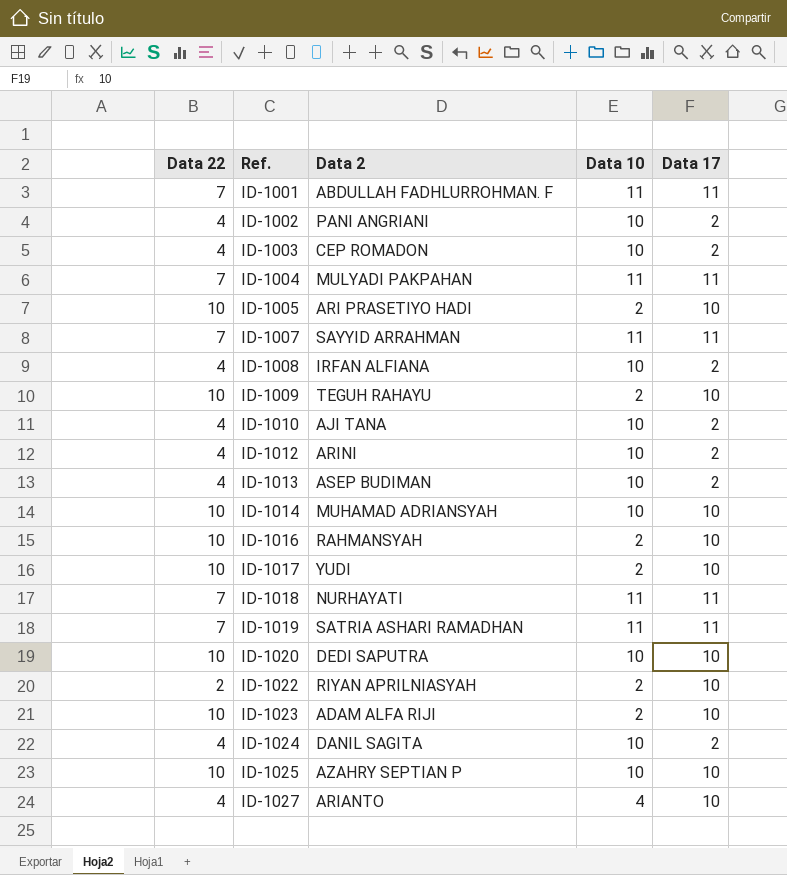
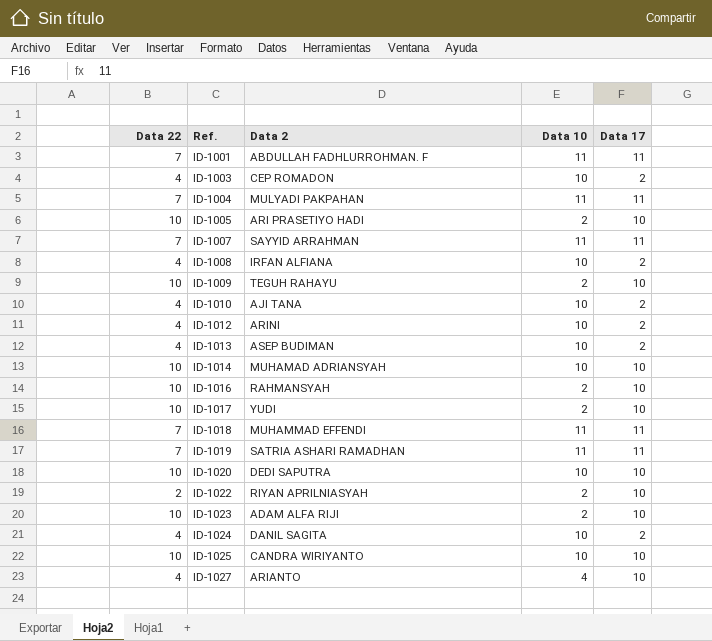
row ID-1002: 4 | PANI ANGRIANI | 10 | 2 -> none
ID-1018 | Data 2: NURHAYATI -> MUHAMMAD EFFENDI
ID-1025 | Data 2: AZAHRY SEPTIAN P -> CANDRA WIRIYANTO

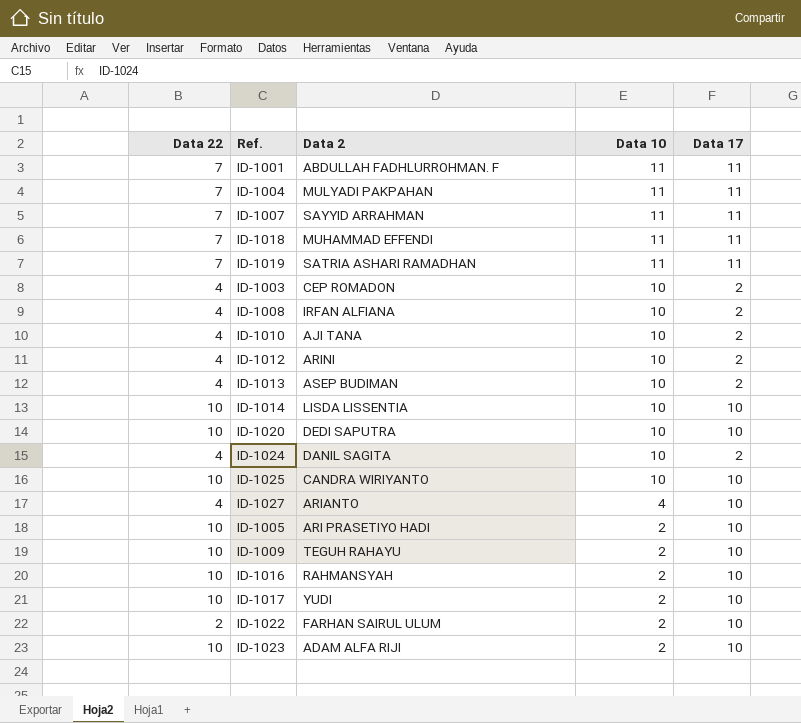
row order: Ref. ascending -> Data 10 descending
ID-1014 | Data 2: MUHAMAD ADRIANSYAH -> LISDA LISSENTIA
ID-1022 | Data 2: RIYAN APRILNIASYAH -> FARHAN SAIRUL ULUM

